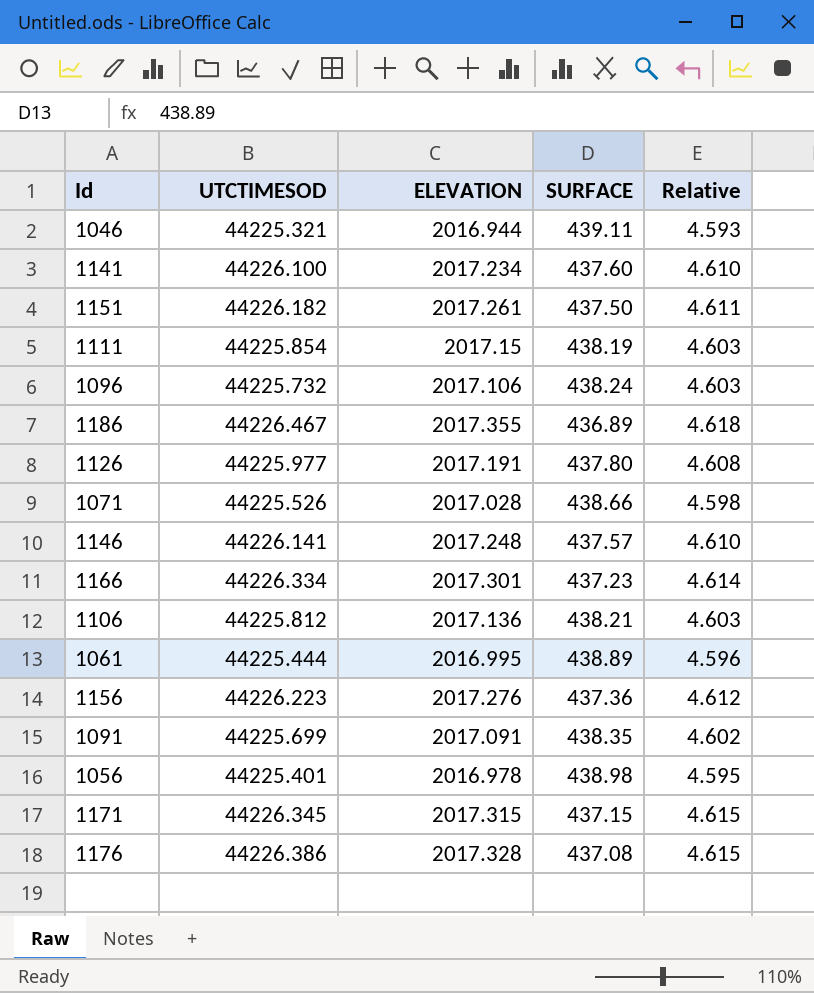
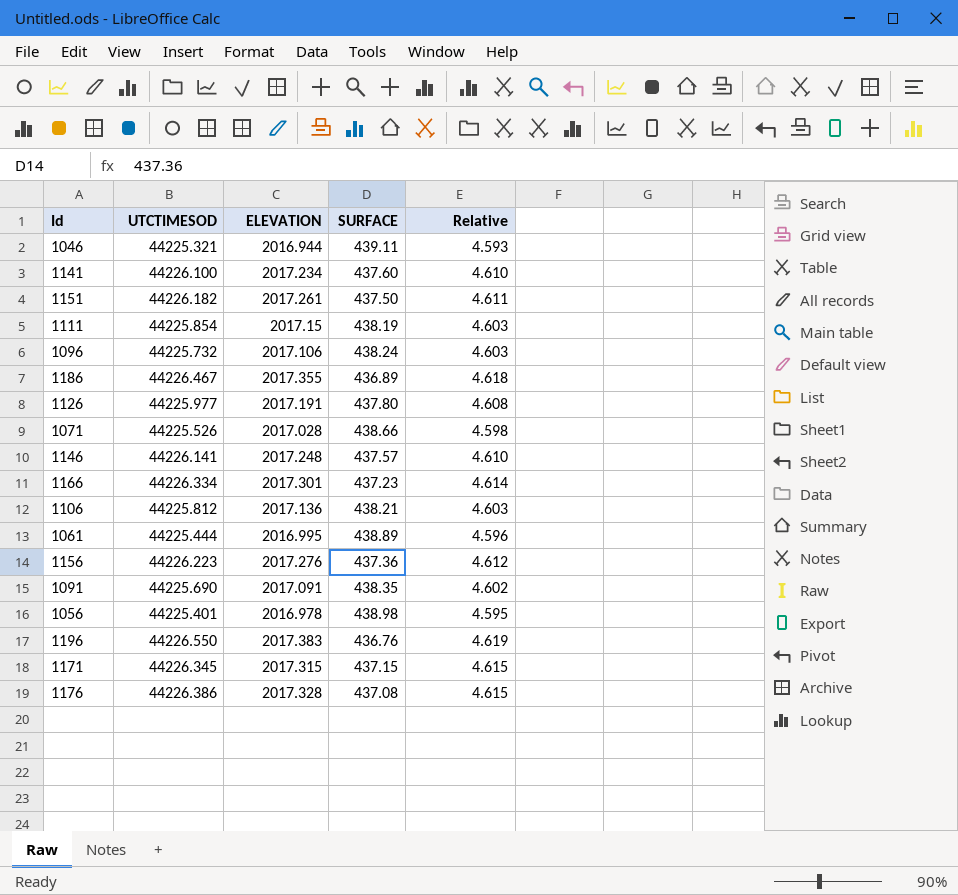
1091 | UTCTIMESOD: 44225.699 -> 44225.690
row 1196: none -> 44226.550 | 2017.383 | 436.76 | 4.619

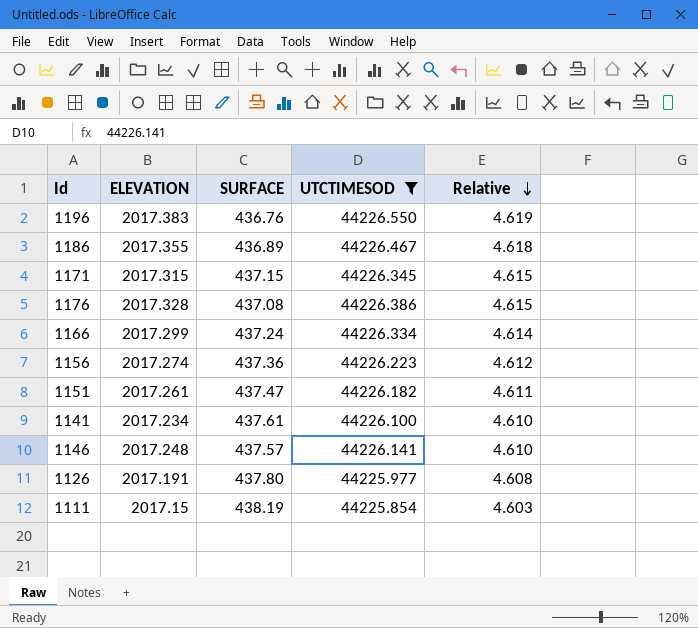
filter: none -> UTCTIMESOD >= 44225.854
row order: none -> Relative descending
column UTCTIMESOD | position: 2 -> 4
1166 | ELEVATION: 2017.301 -> 2017.299
1166 | SURFACE: 437.23 -> 437.24
1156 | ELEVATION: 2017.276 -> 2017.274
1151 | SURFACE: 437.50 -> 437.47
1141 | SURFACE: 437.60 -> 437.61

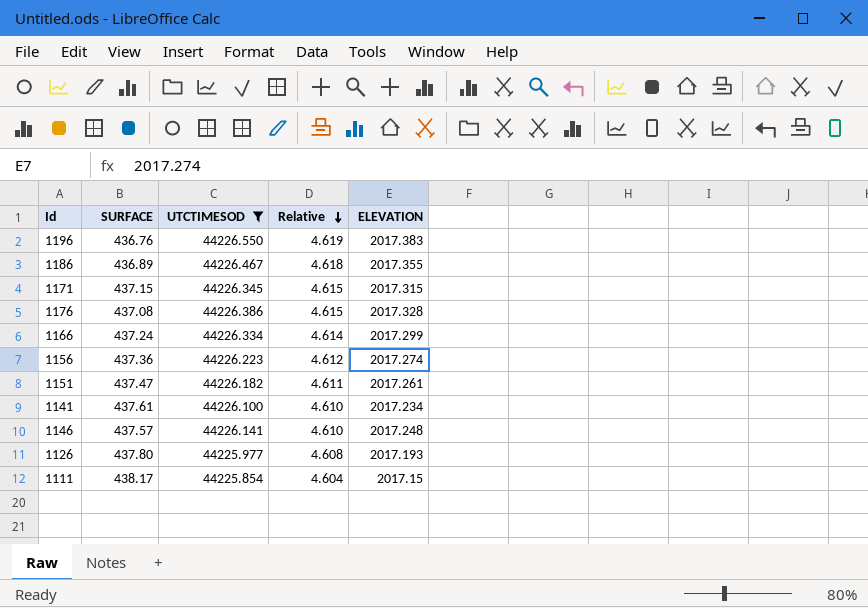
column ELEVATION | position: 2 -> 5
1126 | ELEVATION: 2017.191 -> 2017.193
1111 | SURFACE: 438.19 -> 438.17
1111 | Relative: 4.603 -> 4.604

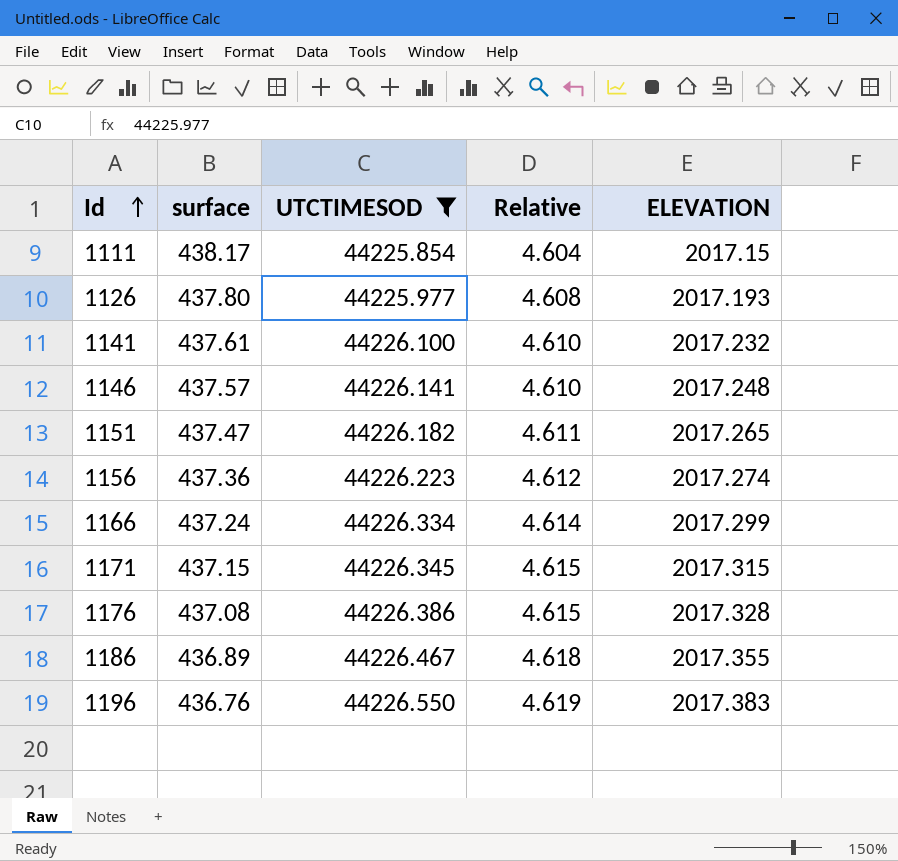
row order: Relative descending -> Id ascending
column name: SURFACE -> surface
1141 | ELEVATION: 2017.234 -> 2017.232
1151 | ELEVATION: 2017.261 -> 2017.265

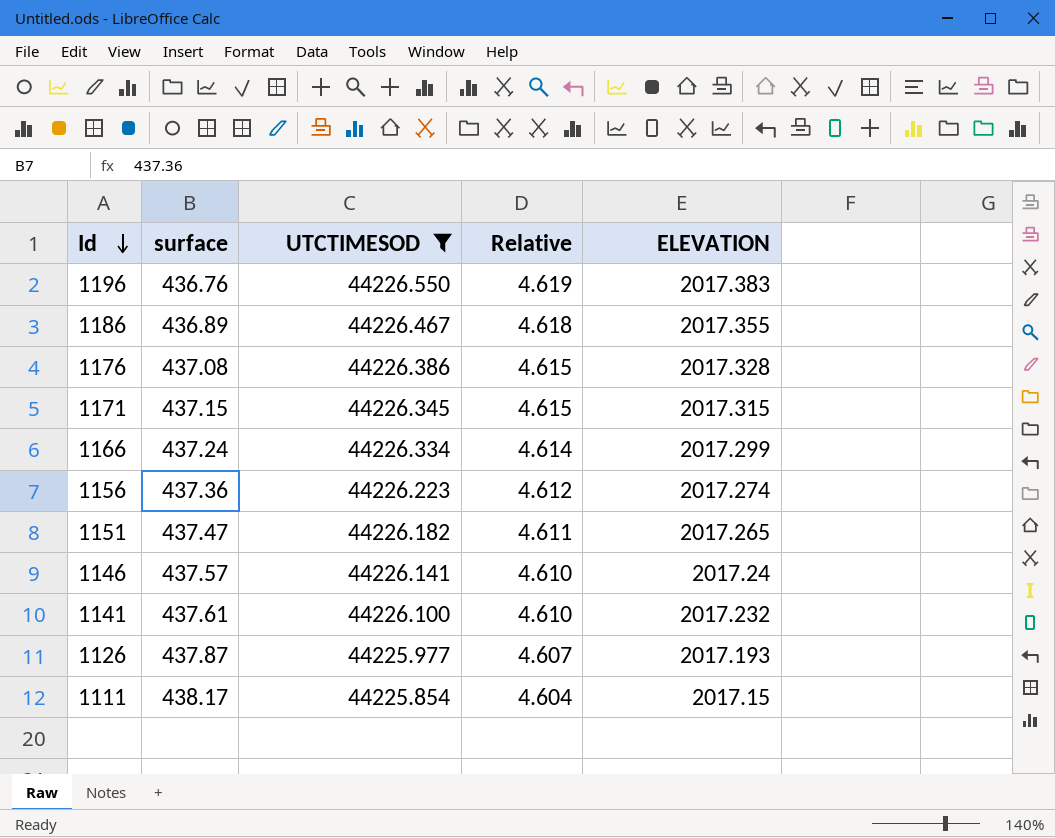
row order: Id ascending -> Id descending
1146 | ELEVATION: 2017.248 -> 2017.24
1126 | surface: 437.80 -> 437.87
1126 | Relative: 4.608 -> 4.607

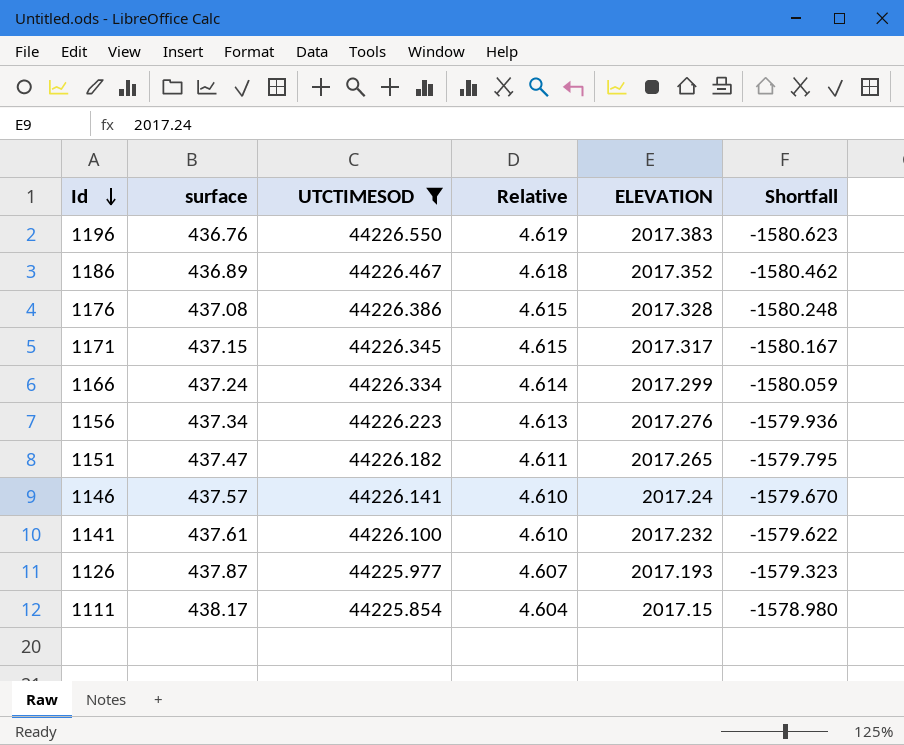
column Shortfall | formula: none -> [surface] - [ELEVATION]
1186 | ELEVATION: 2017.355 -> 2017.352
1171 | ELEVATION: 2017.315 -> 2017.317
1156 | surface: 437.36 -> 437.34
1156 | Relative: 4.612 -> 4.613
1156 | ELEVATION: 2017.274 -> 2017.276

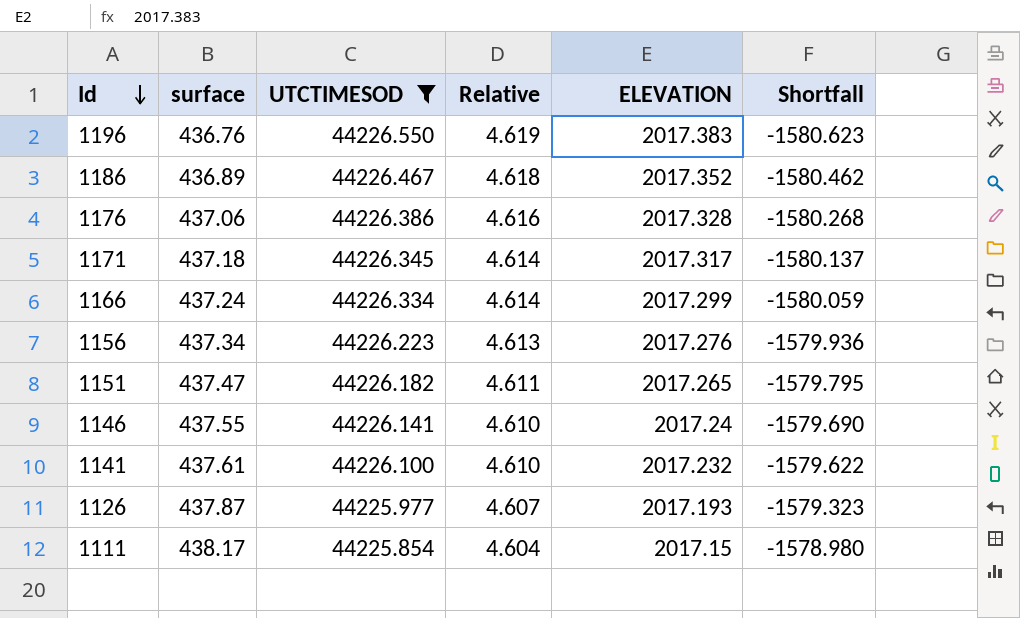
1176 | surface: 437.08 -> 437.06
1176 | Relative: 4.615 -> 4.616
1176 | Shortfall: -1580.248 -> -1580.268
1171 | surface: 437.15 -> 437.18
1171 | Relative: 4.615 -> 4.614
1171 | Shortfall: -1580.167 -> -1580.137
1146 | surface: 437.57 -> 437.55
1146 | Shortfall: -1579.670 -> -1579.690

